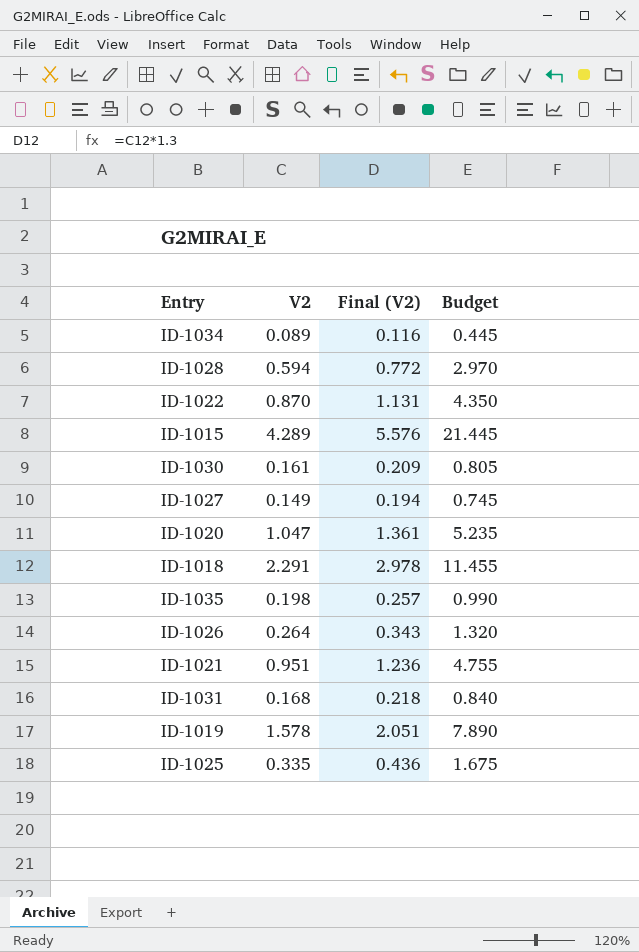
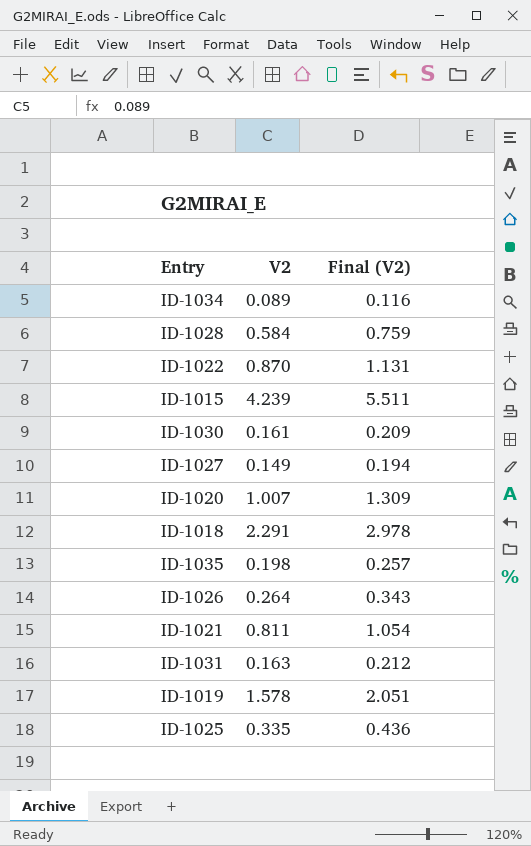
column Budget | formula: [V2] * 5 -> none
ID-1028 | V2: 0.594 -> 0.584
ID-1028 | Final (V2): 0.772 -> 0.759
ID-1015 | V2: 4.289 -> 4.239
ID-1015 | Final (V2): 5.576 -> 5.511
ID-1020 | V2: 1.047 -> 1.007
ID-1020 | Final (V2): 1.361 -> 1.309
ID-1021 | V2: 0.951 -> 0.811
ID-1021 | Final (V2): 1.236 -> 1.054
ID-1031 | V2: 0.168 -> 0.163
ID-1031 | Final (V2): 0.218 -> 0.212

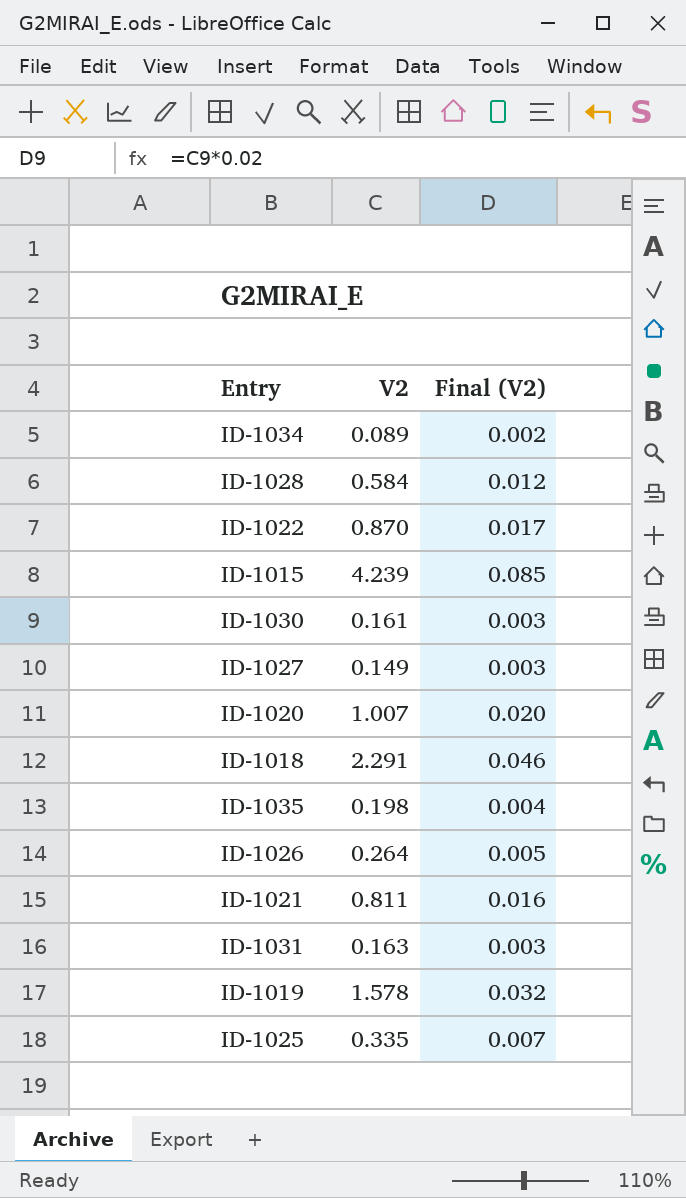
column Final (V2) | formula: [V2] * 1.3 -> [V2] * 0.02

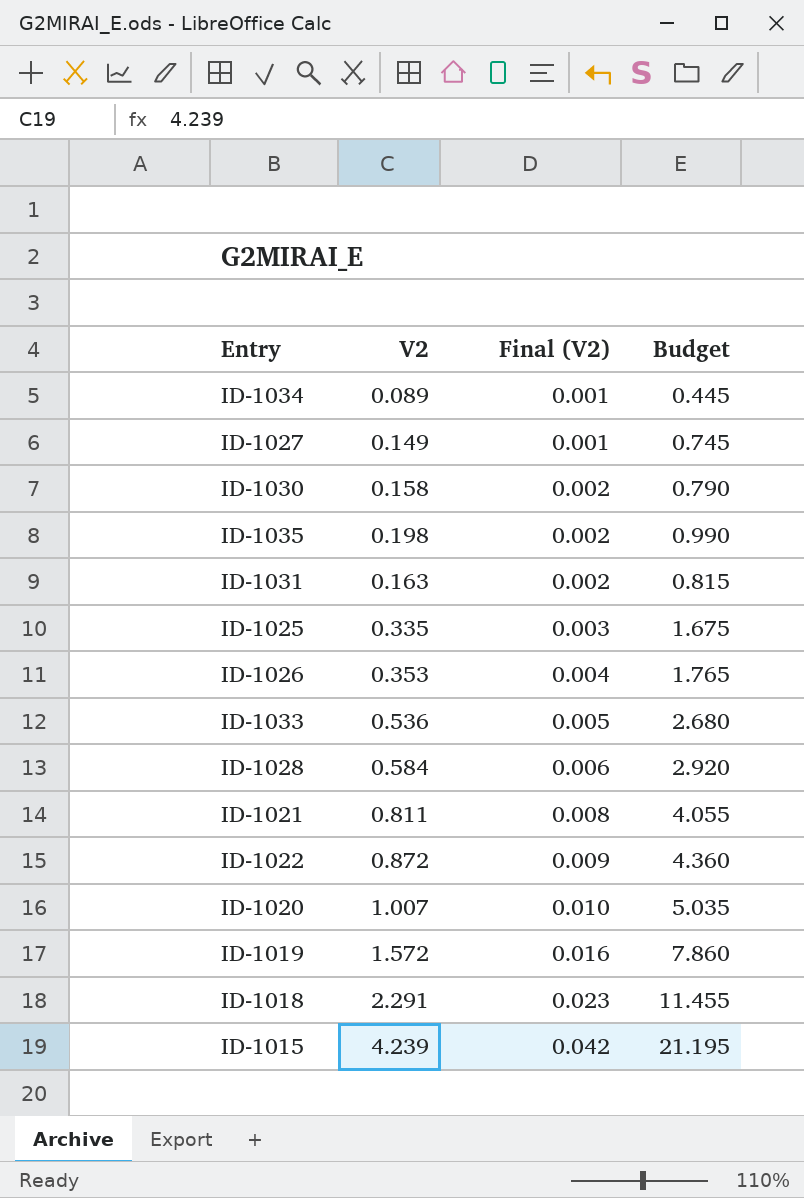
row order: none -> Final (V2) ascending
column Final (V2) | formula: [V2] * 0.02 -> [V2] * 0.01
column Budget | formula: none -> [V2] * 5
ID-1030 | V2: 0.161 -> 0.158
ID-1026 | V2: 0.264 -> 0.353
row ID-1033: none -> 0.536 | 0.005 | 2.680
ID-1022 | V2: 0.870 -> 0.872
ID-1019 | V2: 1.578 -> 1.572

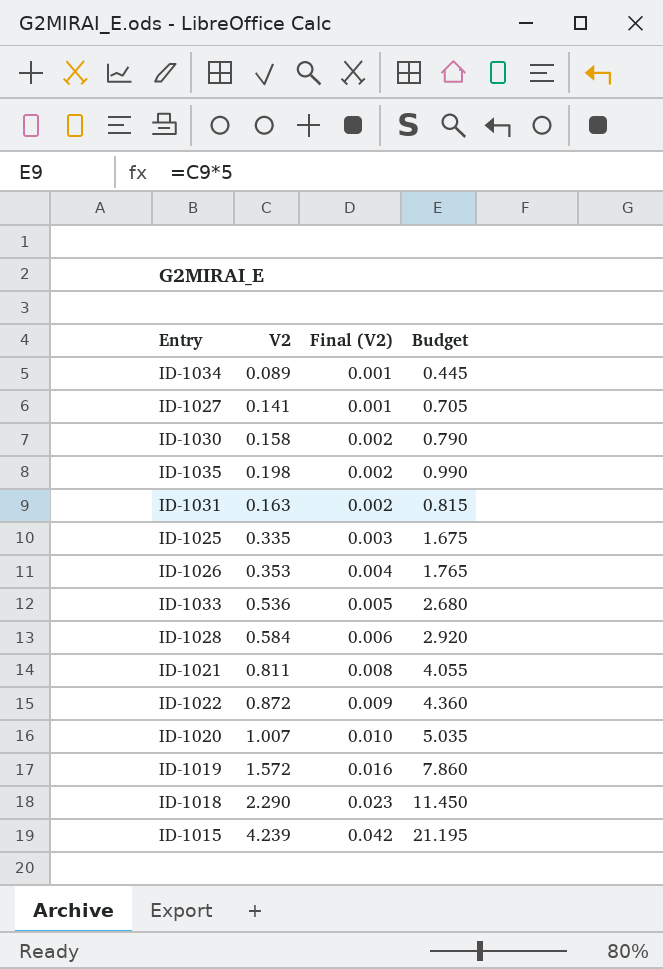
ID-1027 | V2: 0.149 -> 0.141
ID-1027 | Budget: 0.745 -> 0.705
ID-1018 | V2: 2.291 -> 2.290
ID-1018 | Budget: 11.455 -> 11.450

